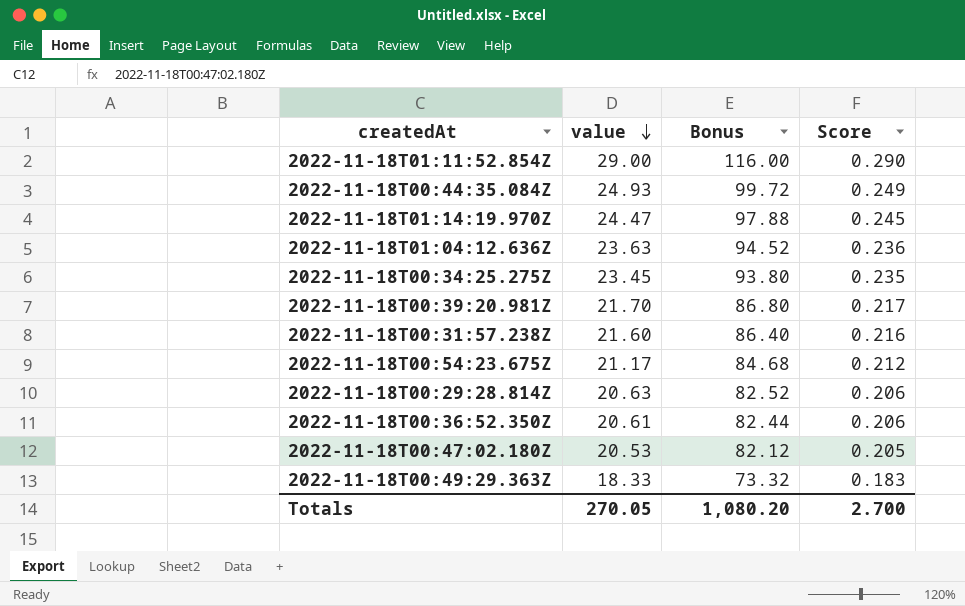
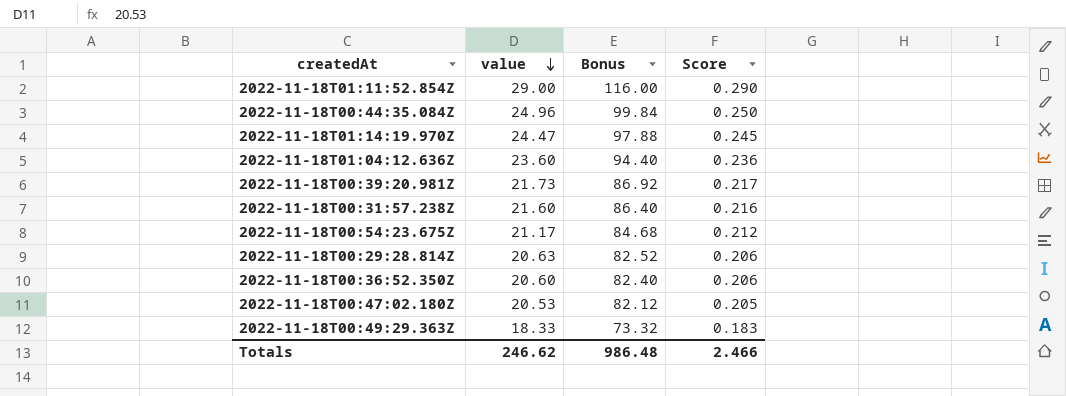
row 2022-11-18T00:34:25.275Z: 23.45 | 93.80 | 0.235 -> none
2022-11-18T00:44:35.084Z | value: 24.93 -> 24.96
2022-11-18T00:44:35.084Z | Bonus: 99.72 -> 99.84
2022-11-18T00:44:35.084Z | Score: 0.249 -> 0.250
2022-11-18T01:04:12.636Z | value: 23.63 -> 23.60
2022-11-18T01:04:12.636Z | Bonus: 94.52 -> 94.40
2022-11-18T00:39:20.981Z | value: 21.70 -> 21.73
2022-11-18T00:39:20.981Z | Bonus: 86.80 -> 86.92
2022-11-18T00:36:52.350Z | value: 20.61 -> 20.60
2022-11-18T00:36:52.350Z | Bonus: 82.44 -> 82.40
Totals | value: 270.05 -> 246.62
Totals | Bonus: 1,080.20 -> 986.48
Totals | Score: 2.700 -> 2.466

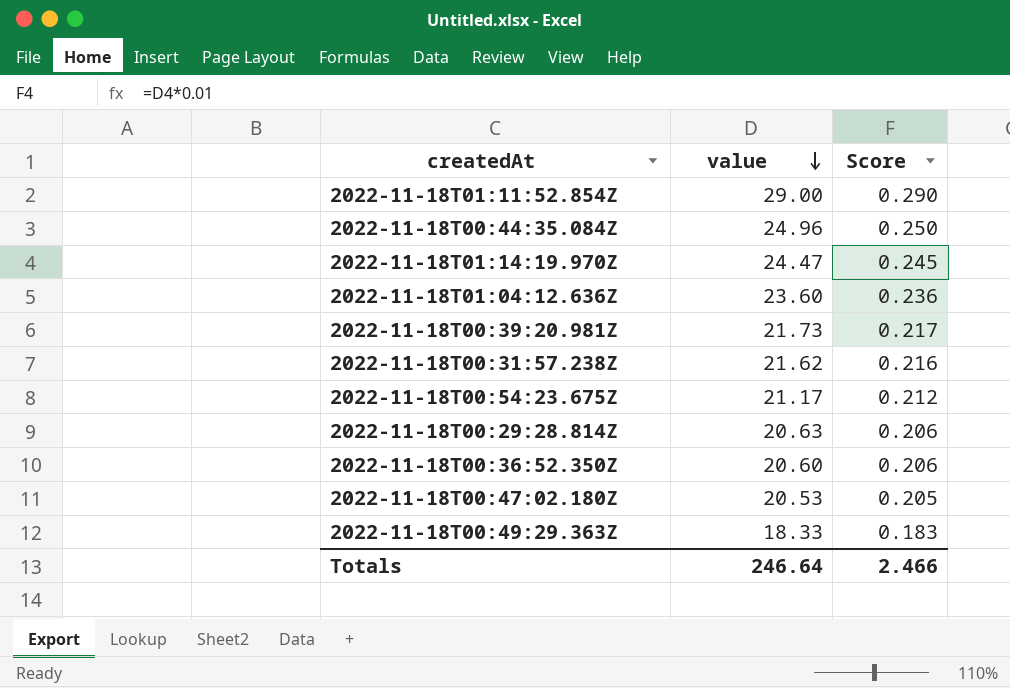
column Bonus | formula: [value] * 4 -> none
2022-11-18T00:31:57.238Z | value: 21.60 -> 21.62
Totals | value: 246.62 -> 246.64

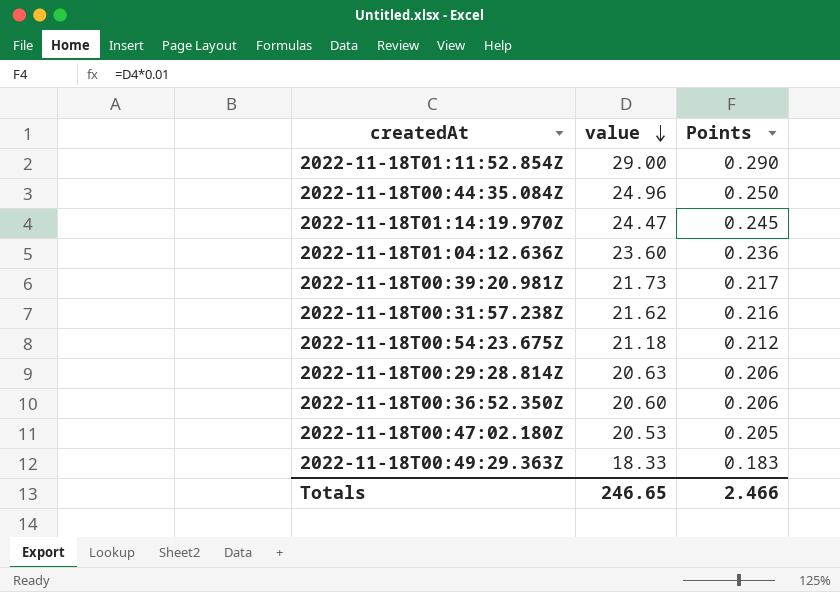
column name: Score -> Points
2022-11-18T00:54:23.675Z | value: 21.17 -> 21.18
Totals | value: 246.64 -> 246.65

